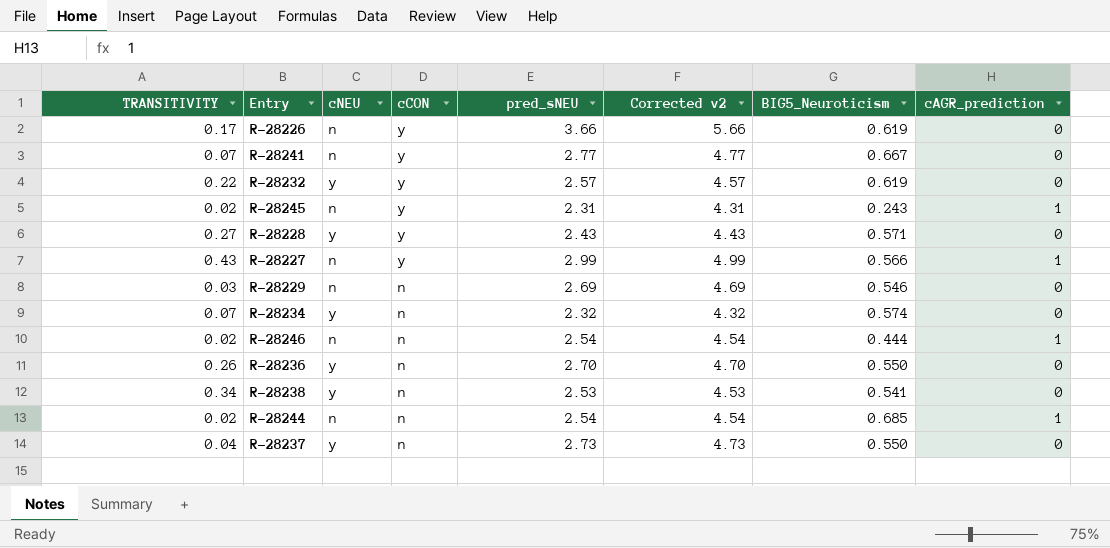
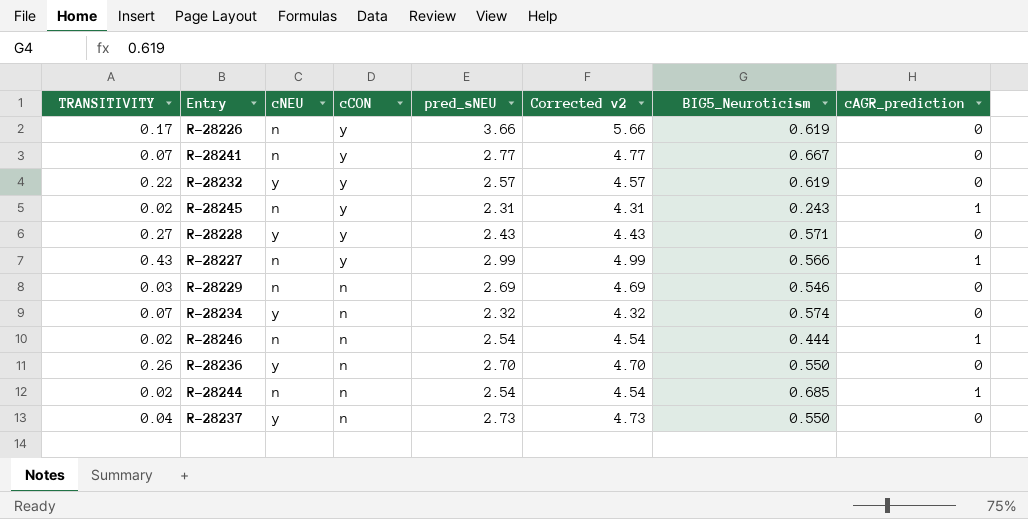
row R-28238: 0.34 | y | n | 2.53 | 4.53 | 0.541 | 0 -> none

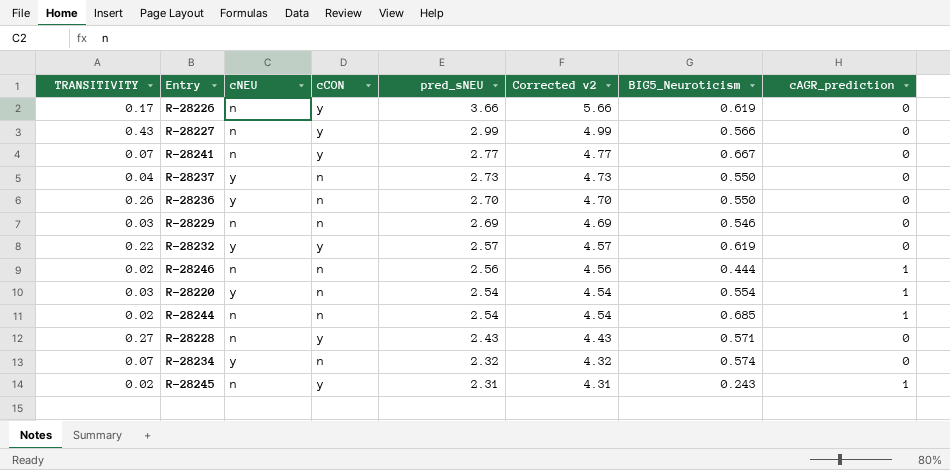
row order: cCON descending -> pred_sNEU descending
R-28227 | cAGR_prediction: 1 -> 0
R-28246 | pred_sNEU: 2.54 -> 2.56
R-28246 | Corrected v2: 4.54 -> 4.56
row R-28220: none -> 0.03 | y | n | 2.54 | 4.54 | 0.554 | 1
R-28228 | cNEU: y -> n

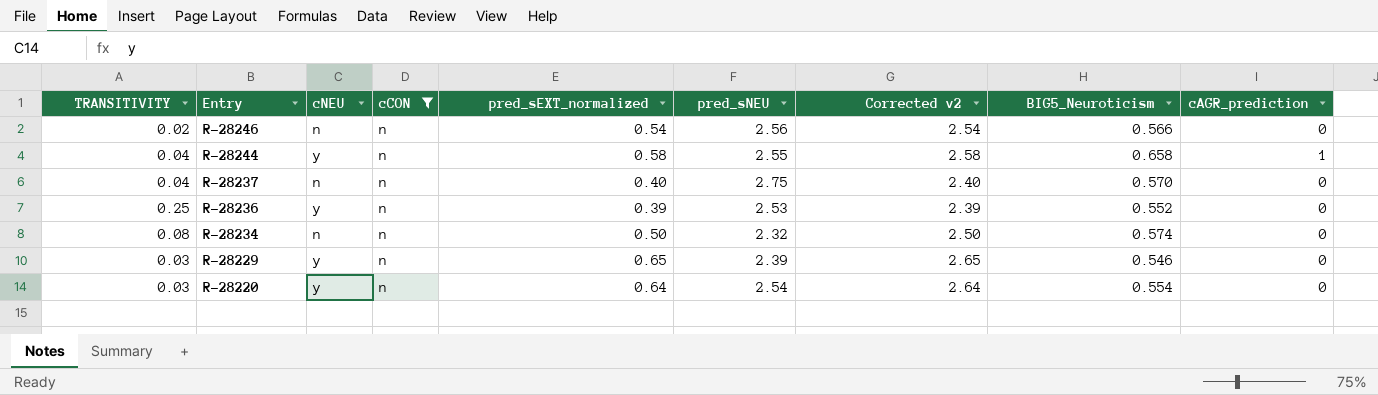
filter: none -> cCON = n
row order: pred_sNEU descending -> Entry descending
column pred_sEXT_normalized | position: none -> 5
column Corrected v2 | formula: [pred_sNEU] + 2 -> [pred_sEXT_normalized] + 2
R-28246 | BIG5_Neuroticism: 0.444 -> 0.566
R-28246 | cAGR_prediction: 1 -> 0
R-28244 | TRANSITIVITY: 0.02 -> 0.04
R-28244 | cNEU: n -> y
R-28244 | pred_sNEU: 2.54 -> 2.55
R-28244 | BIG5_Neuroticism: 0.685 -> 0.658
R-28237 | cNEU: y -> n
R-28237 | pred_sNEU: 2.73 -> 2.75
R-28237 | BIG5_Neuroticism: 0.550 -> 0.570
R-28236 | TRANSITIVITY: 0.26 -> 0.25
R-28236 | pred_sNEU: 2.70 -> 2.53
R-28236 | BIG5_Neuroticism: 0.550 -> 0.552
R-28234 | TRANSITIVITY: 0.07 -> 0.08
R-28234 | cNEU: y -> n
R-28229 | cNEU: n -> y
R-28229 | pred_sNEU: 2.69 -> 2.39
R-28220 | cAGR_prediction: 1 -> 0

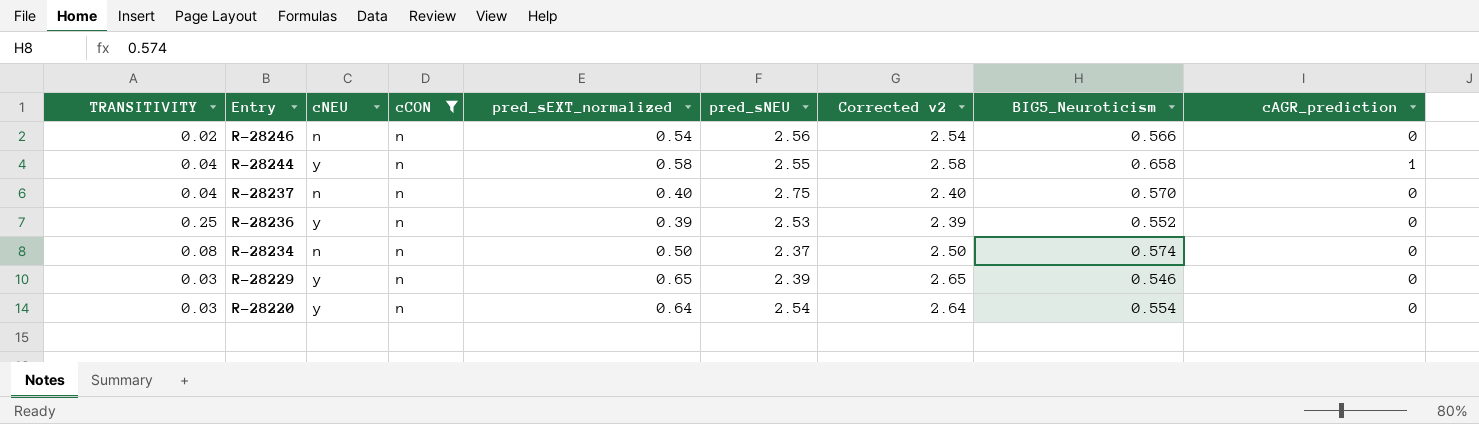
R-28234 | pred_sNEU: 2.32 -> 2.37

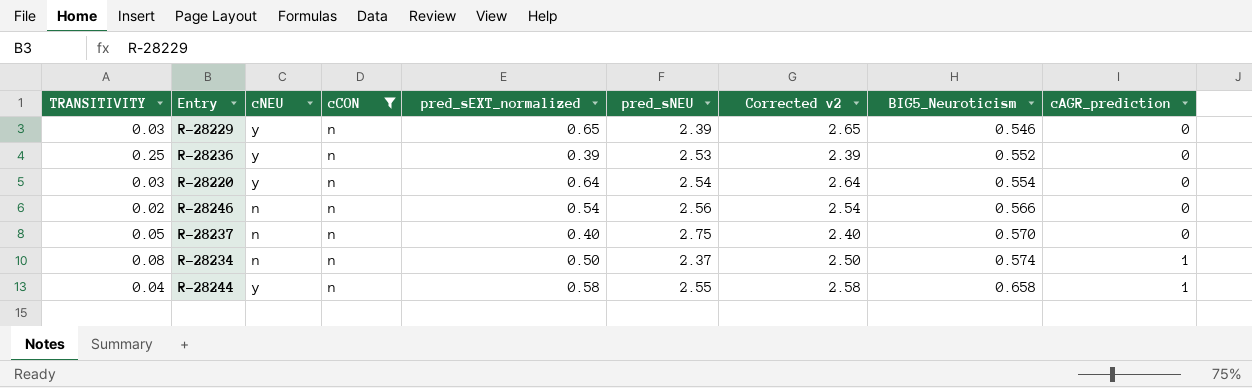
row order: Entry descending -> BIG5_Neuroticism ascending
R-28237 | TRANSITIVITY: 0.04 -> 0.05
R-28234 | cAGR_prediction: 0 -> 1

